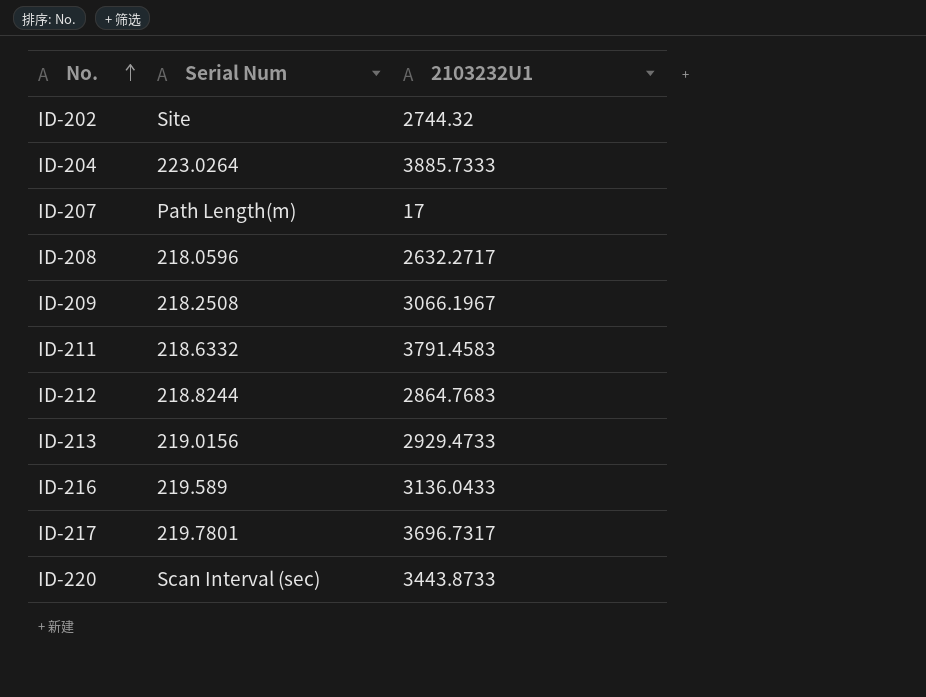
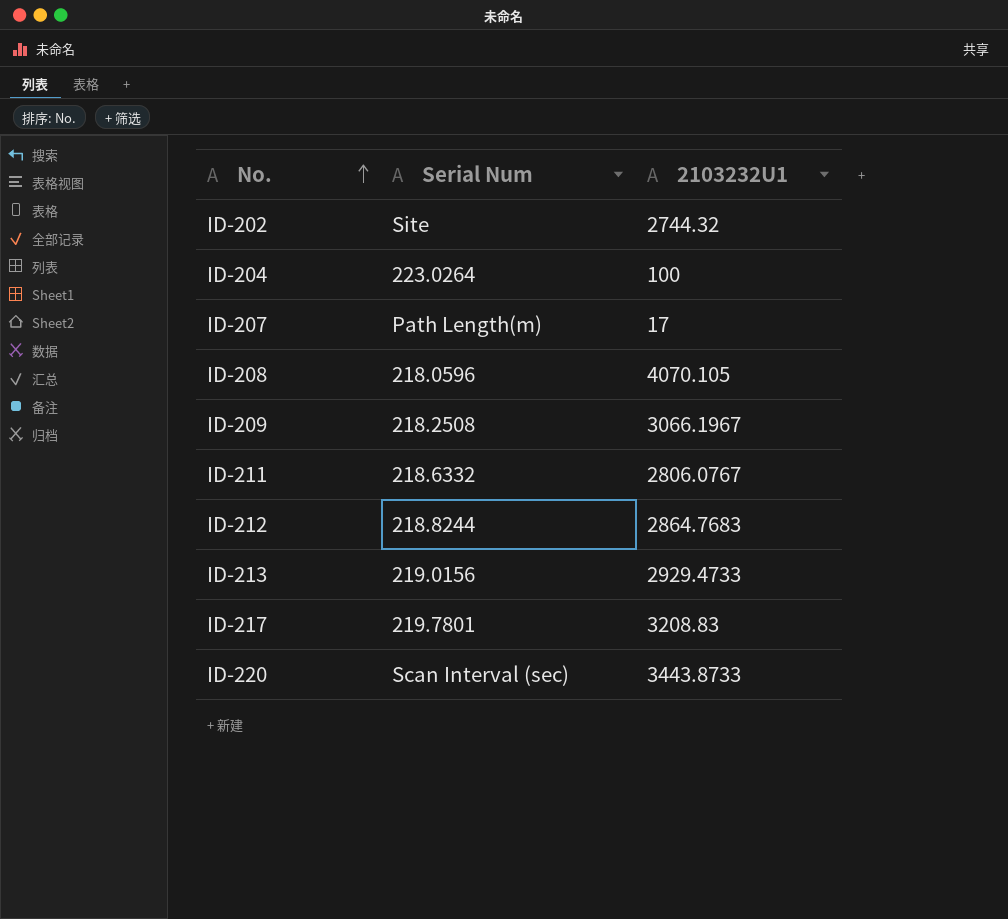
row ID-216: 219.589 | 3136.0433 -> none
ID-204 | 2103232U1: 3885.7333 -> 100
ID-208 | 2103232U1: 2632.2717 -> 4070.105
ID-211 | 2103232U1: 3791.4583 -> 2806.0767
ID-217 | 2103232U1: 3696.7317 -> 3208.83

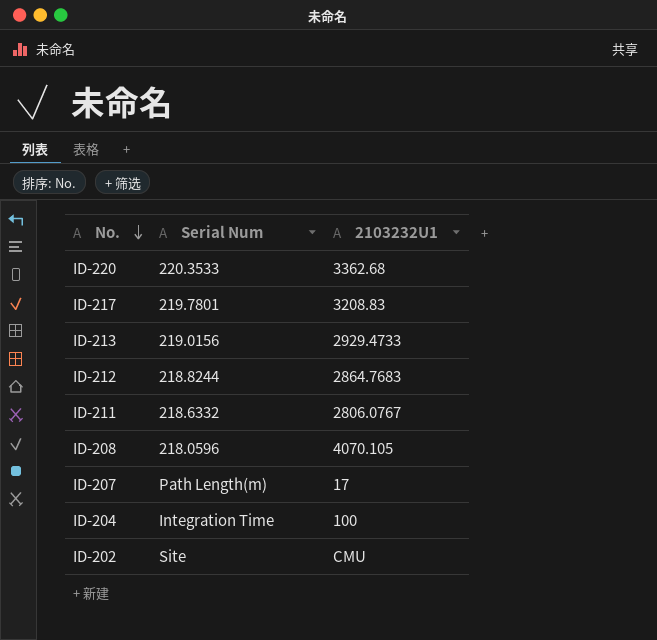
row order: No. ascending -> No. descending
row ID-209: 218.2508 | 3066.1967 -> none
ID-220 | Serial Num: Scan Interval (sec) -> 220.3533
ID-220 | 2103232U1: 3443.8733 -> 3362.68
ID-204 | Serial Num: 223.0264 -> Integration Time
ID-202 | 2103232U1: 2744.32 -> CMU

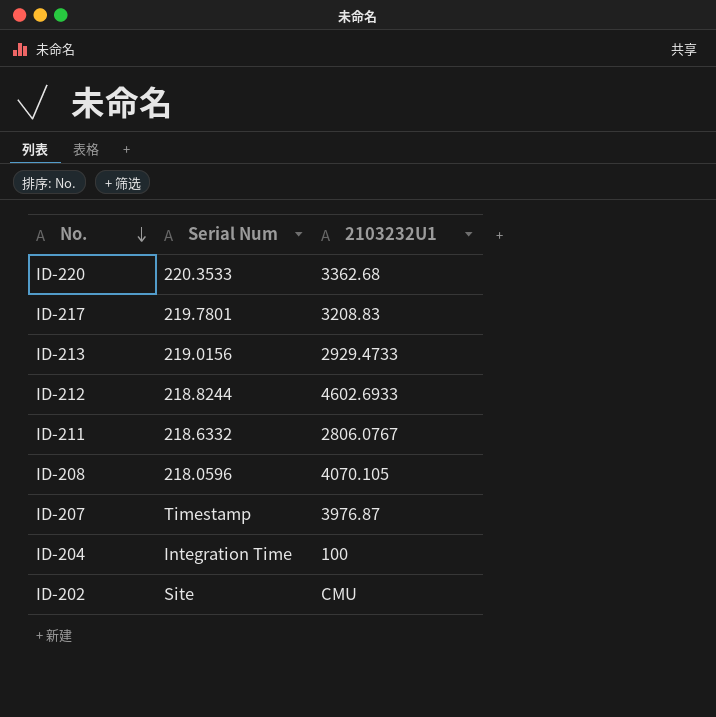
ID-212 | 2103232U1: 2864.7683 -> 4602.6933
ID-207 | Serial Num: Path Length(m) -> Timestamp
ID-207 | 2103232U1: 17 -> 3976.87

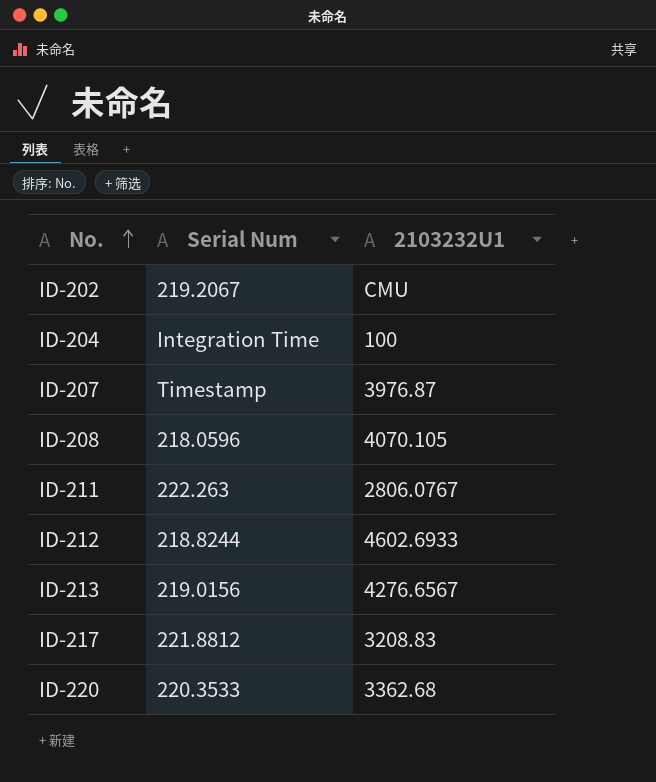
row order: No. descending -> No. ascending
ID-202 | Serial Num: Site -> 219.2067
ID-211 | Serial Num: 218.6332 -> 222.263
ID-213 | 2103232U1: 2929.4733 -> 4276.6567
ID-217 | Serial Num: 219.7801 -> 221.8812

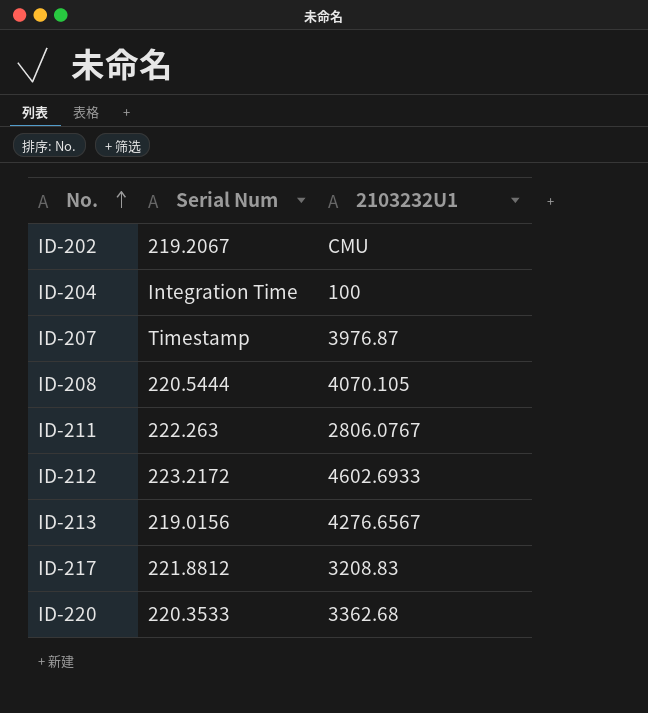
ID-208 | Serial Num: 218.0596 -> 220.5444
ID-212 | Serial Num: 218.8244 -> 223.2172

